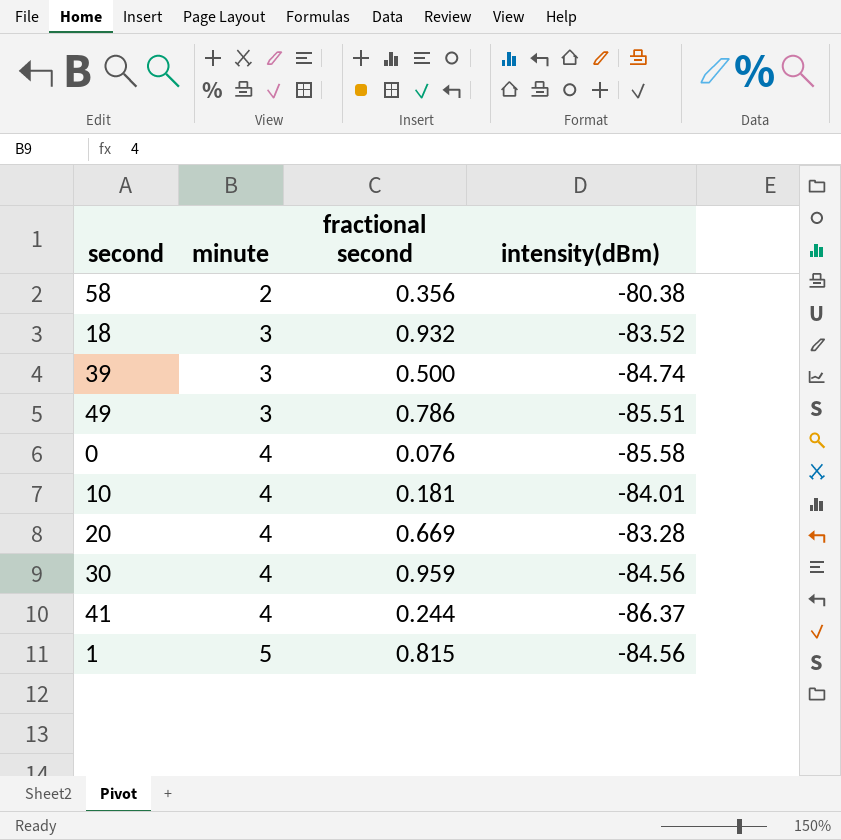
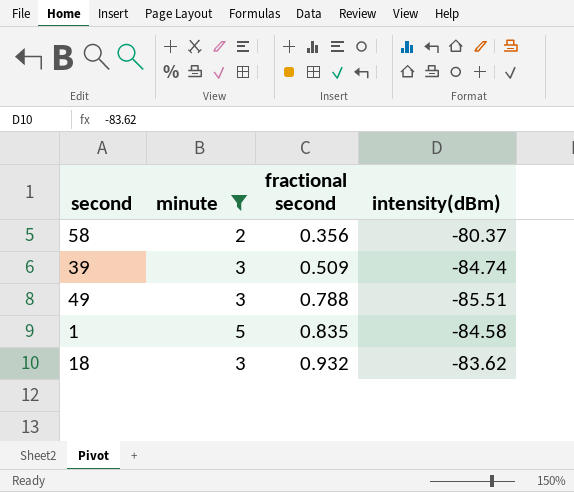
filter: none -> minute != 4
row order: minute ascending -> fractional second ascending
58 | intensity(dBm): -80.38 -> -80.37
39 | fractional second: 0.500 -> 0.509
49 | fractional second: 0.786 -> 0.788
1 | fractional second: 0.815 -> 0.835
1 | intensity(dBm): -84.56 -> -84.58
18 | intensity(dBm): -83.52 -> -83.62

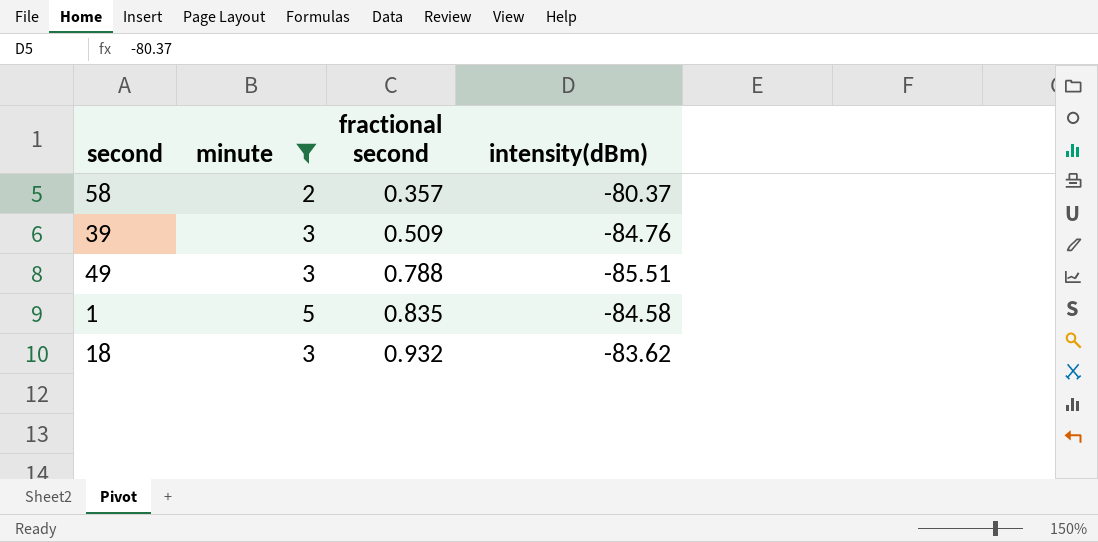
58 | fractional second: 0.356 -> 0.357
39 | intensity(dBm): -84.74 -> -84.76

